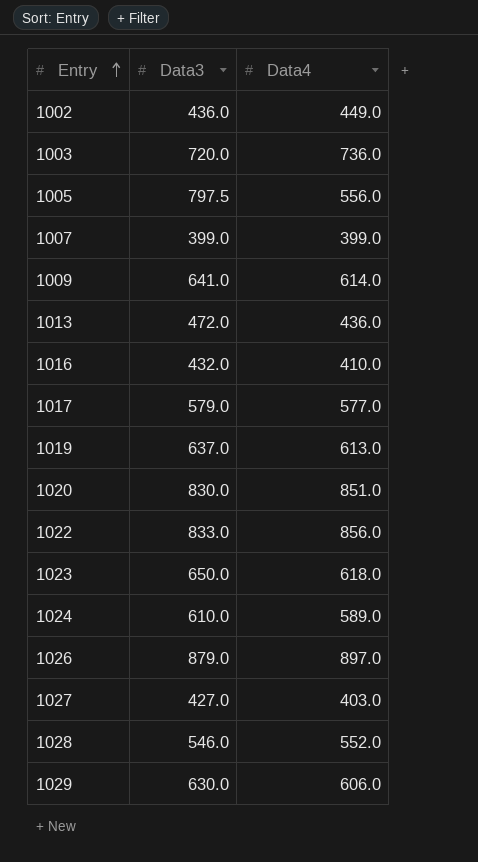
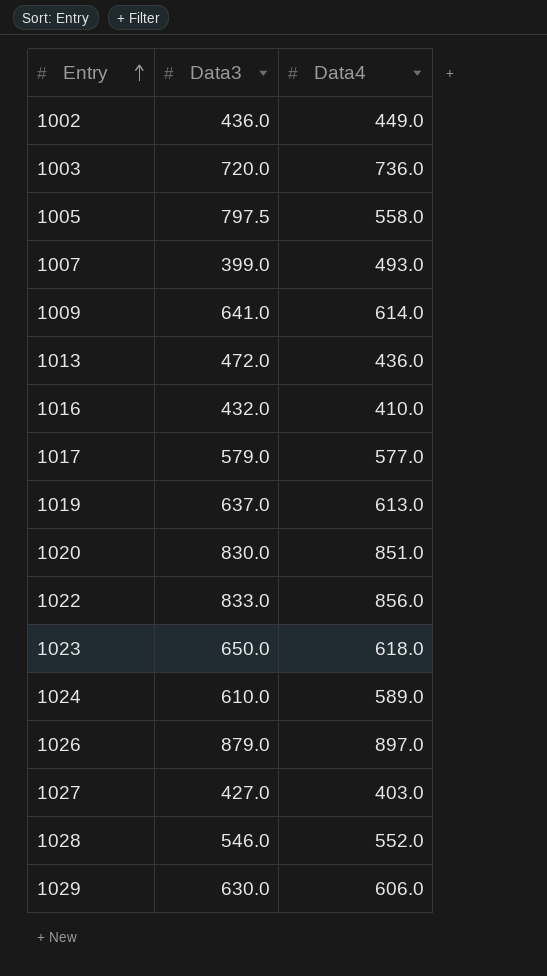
1005 | Data4: 556.0 -> 558.0
1007 | Data4: 399.0 -> 493.0

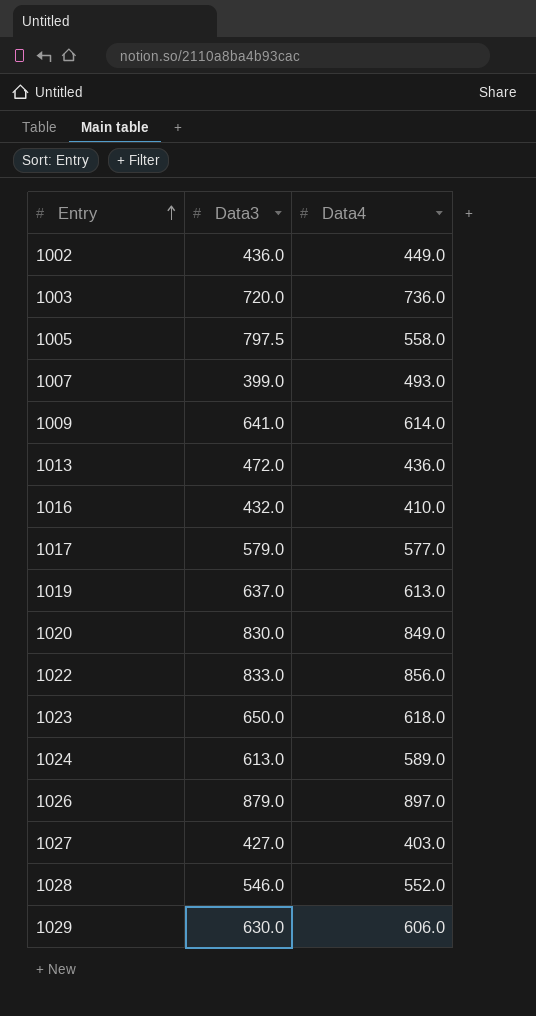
1020 | Data4: 851.0 -> 849.0
1024 | Data3: 610.0 -> 613.0

